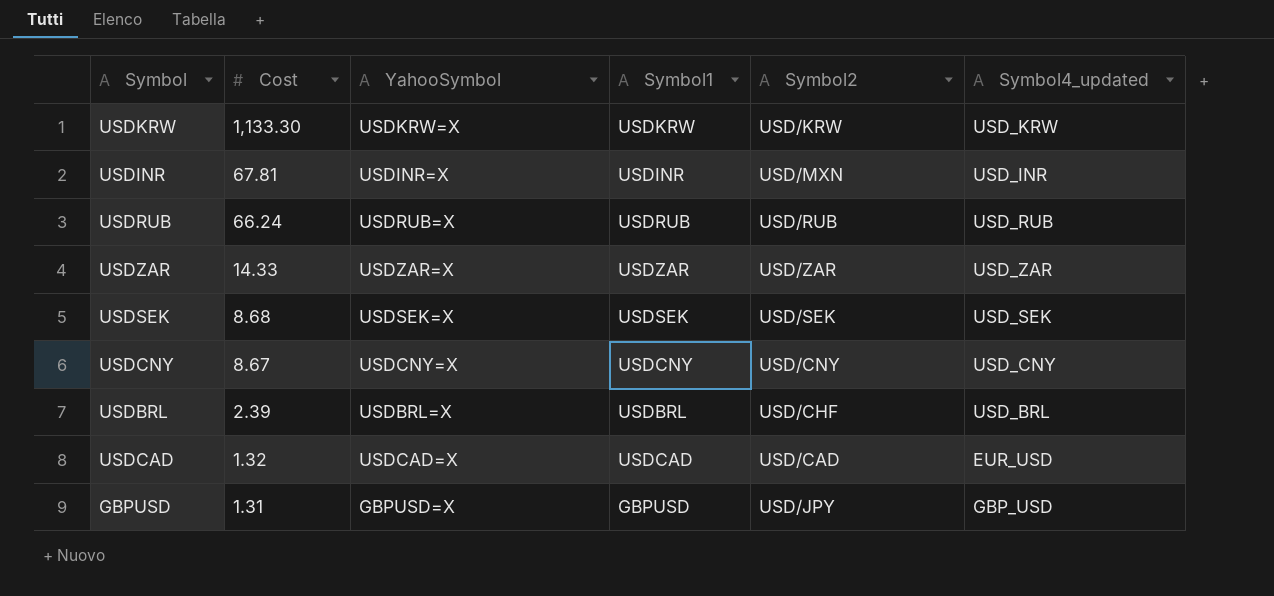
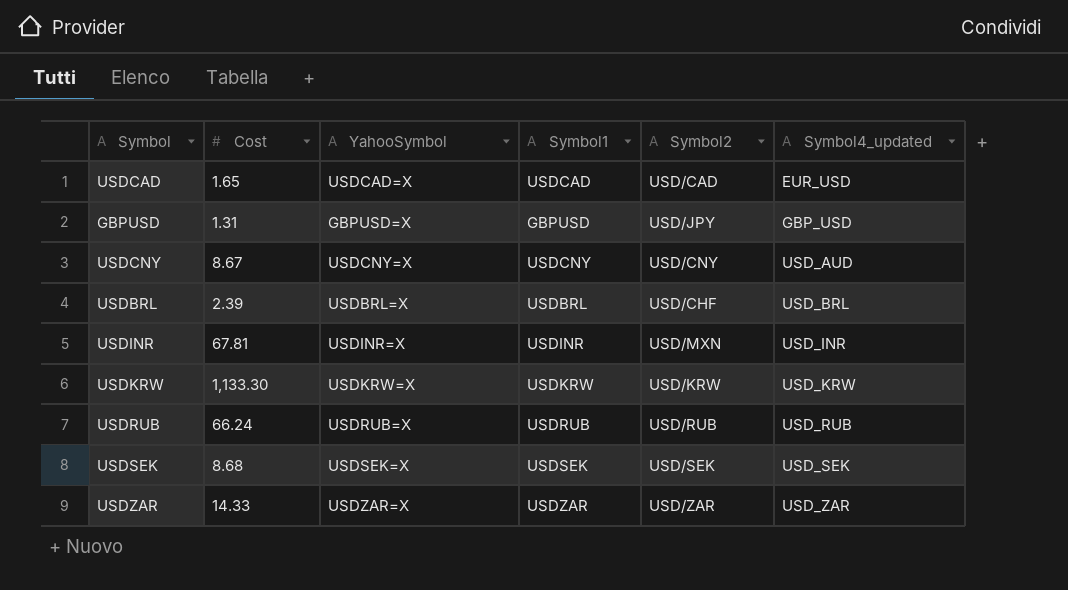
row order: Cost descending -> Symbol4_updated ascending
USDCAD | Cost: 1.32 -> 1.65
USDCNY | Symbol4_updated: USD_CNY -> USD_AUD

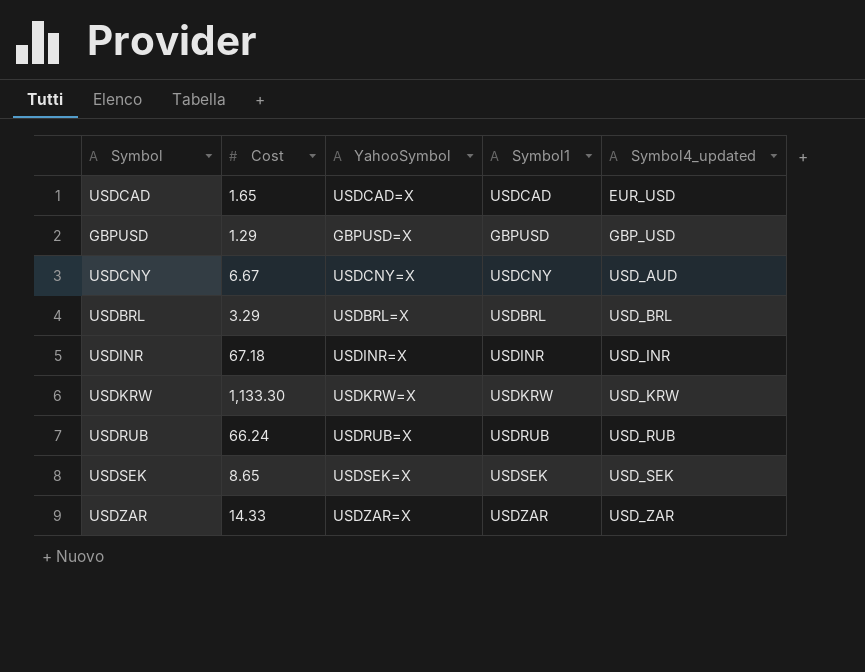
column Symbol2 | position: 5 -> none
GBPUSD | Cost: 1.31 -> 1.29
USDCNY | Cost: 8.67 -> 6.67
USDBRL | Cost: 2.39 -> 3.29
USDINR | Cost: 67.81 -> 67.18
USDSEK | Cost: 8.68 -> 8.65

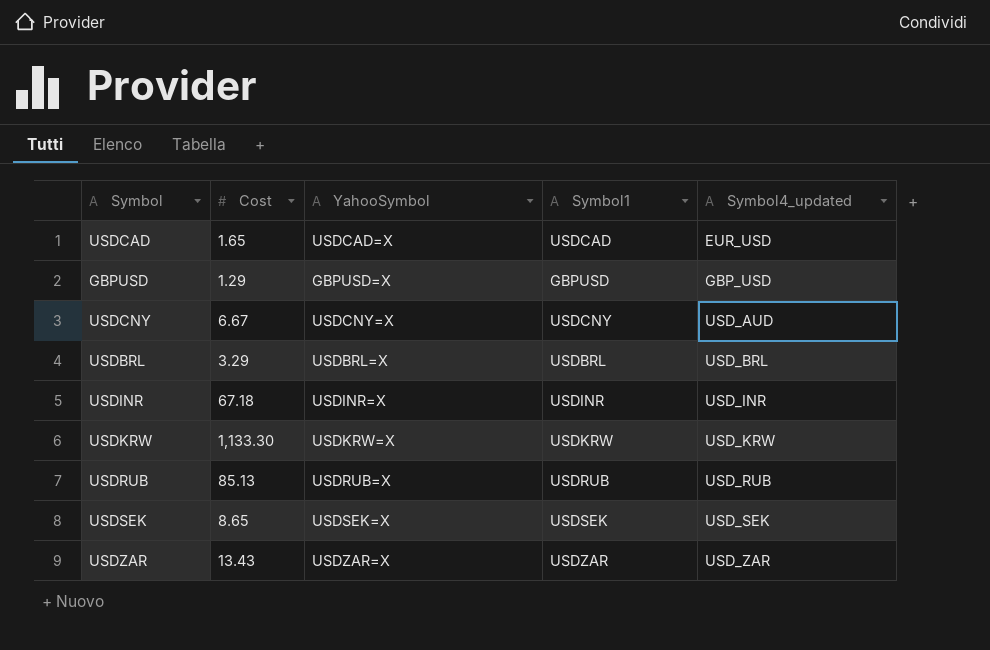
USDRUB | Cost: 66.24 -> 85.13
USDZAR | Cost: 14.33 -> 13.43

